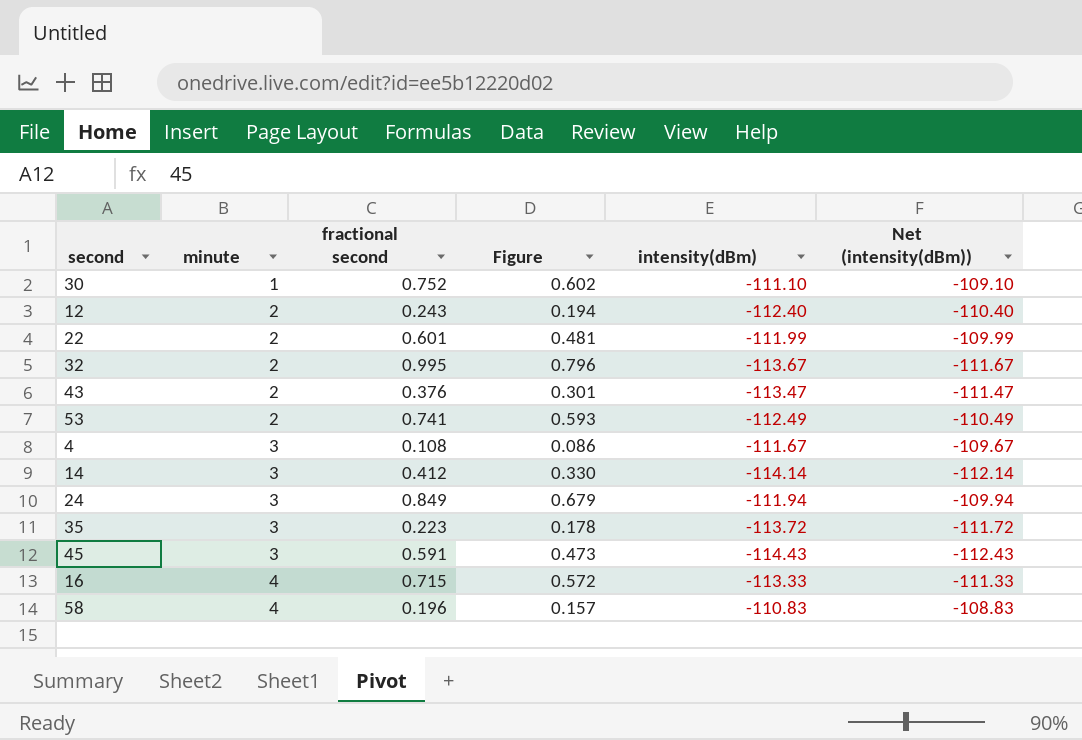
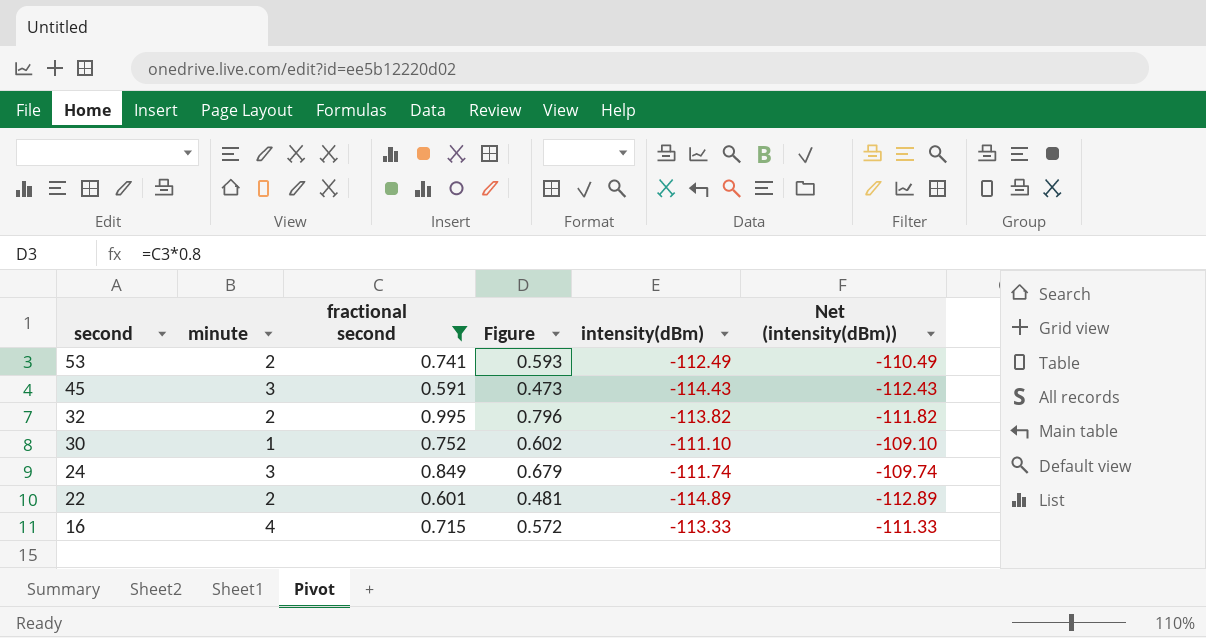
filter: none -> fractional second >= 0.591
row order: minute ascending -> second descending
32 | intensity(dBm): -113.67 -> -113.82
32 | Net (intensity(dBm)): -111.67 -> -111.82
24 | intensity(dBm): -111.94 -> -111.74
24 | Net (intensity(dBm)): -109.94 -> -109.74
22 | intensity(dBm): -111.99 -> -114.89
22 | Net (intensity(dBm)): -109.99 -> -112.89

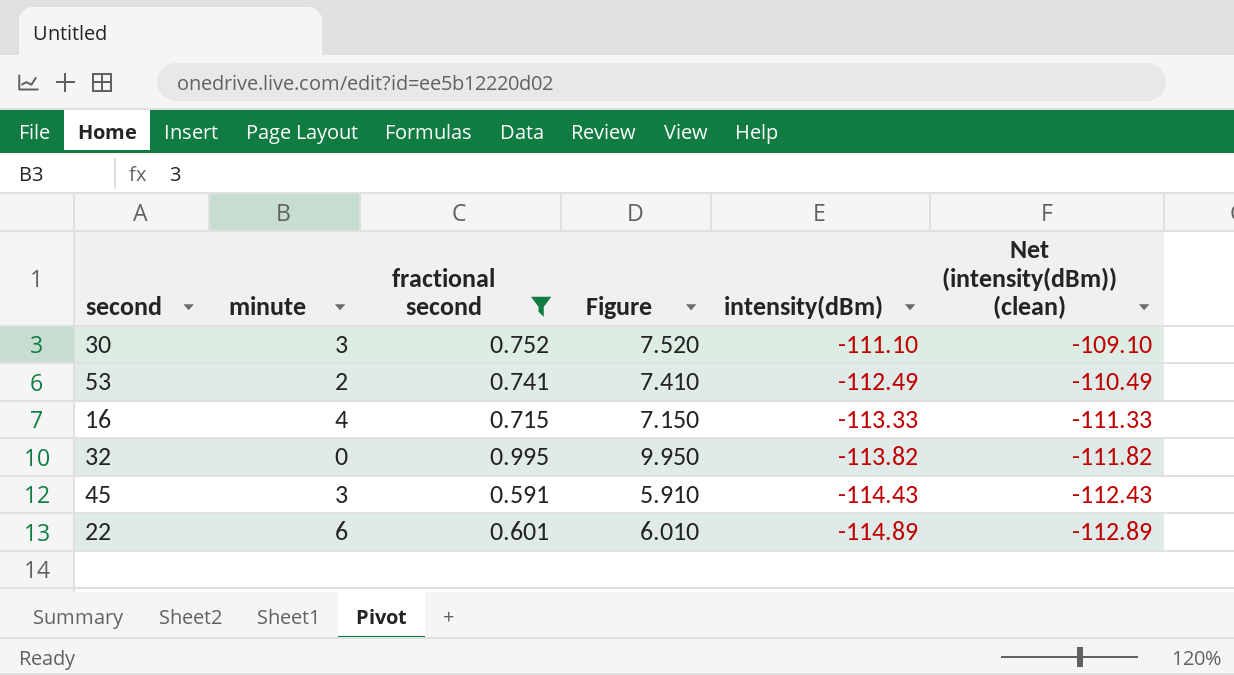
row order: second descending -> intensity(dBm) descending
column Figure | formula: [fractional second] * 0.8 -> [fractional second] * 10
column name: Net (intensity(dBm)) -> Net (intensity(dBm)) (clean)
row 24: 3 | 0.849 | 0.679 | -111.74 | -109.74 -> none
30 | minute: 1 -> 3
32 | minute: 2 -> 0
22 | minute: 2 -> 6

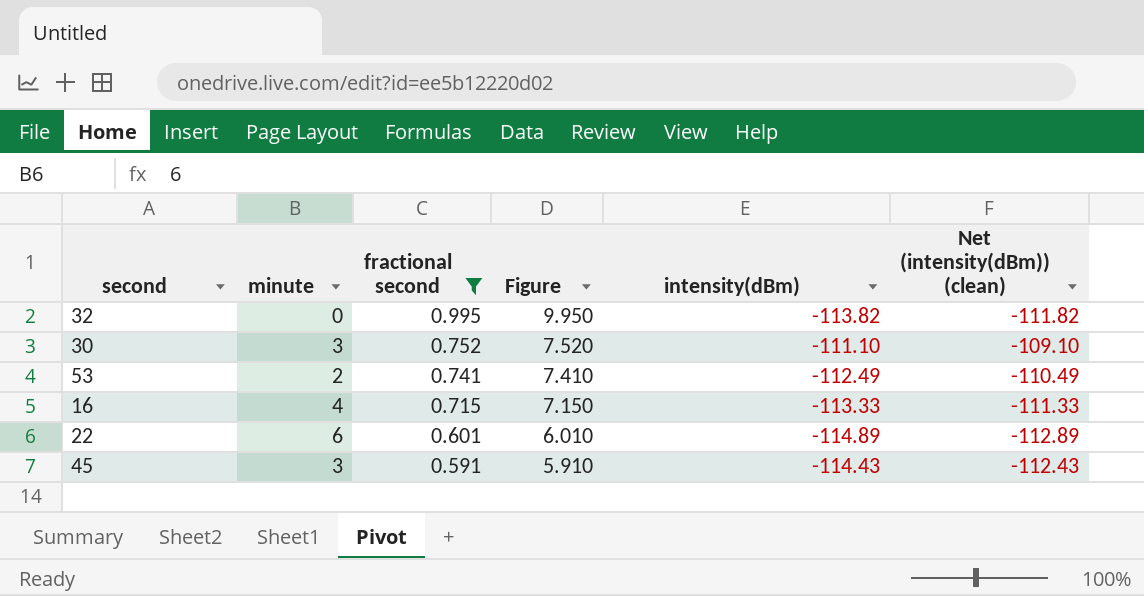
row order: intensity(dBm) descending -> fractional second descending

